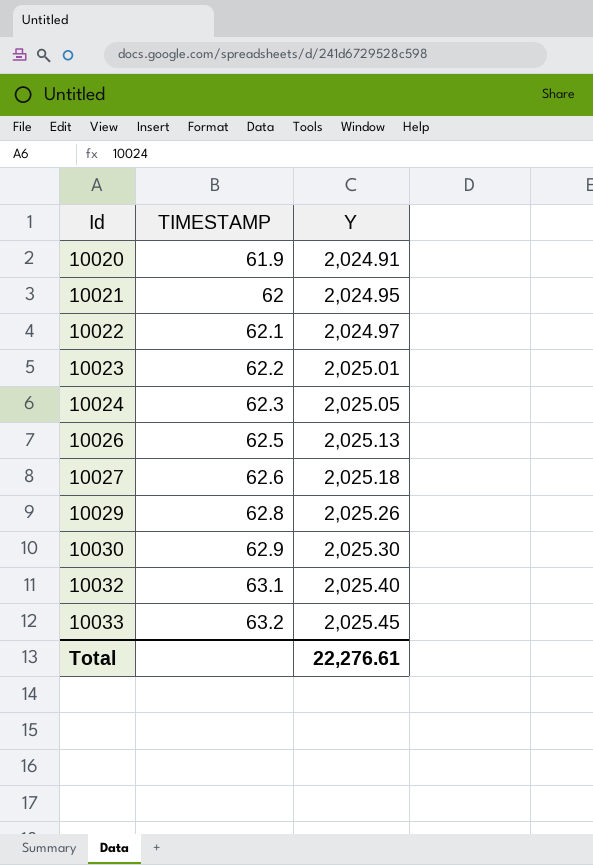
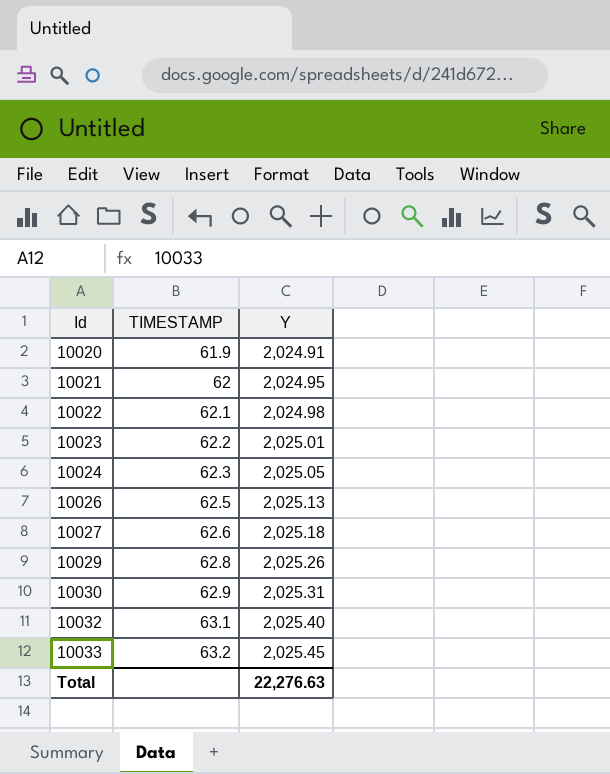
10022 | Y: 2,024.97 -> 2,024.98
10030 | Y: 2,025.30 -> 2,025.31
Total | Y: 22,276.61 -> 22,276.63

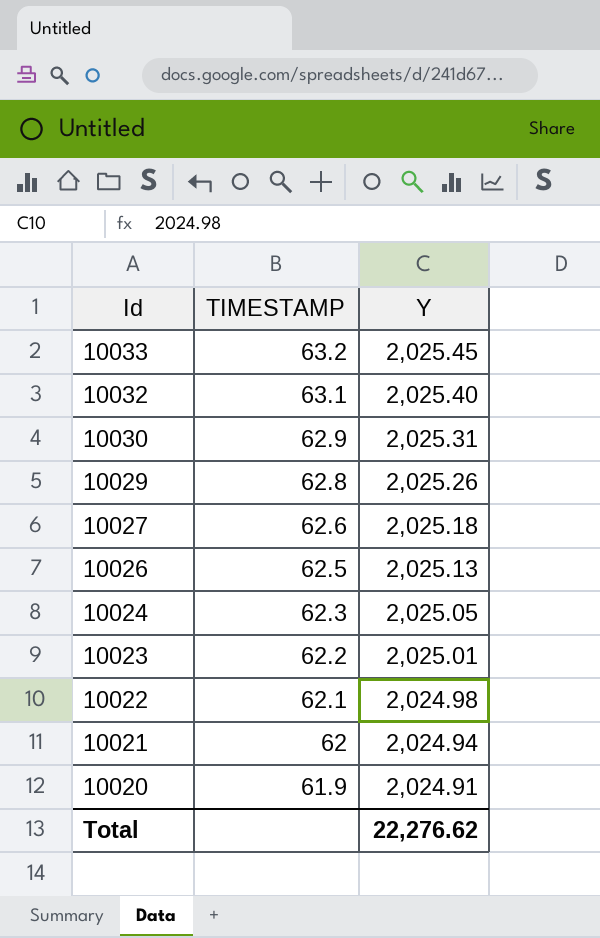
row order: Id ascending -> Id descending
10021 | Y: 2,024.95 -> 2,024.94
Total | Y: 22,276.63 -> 22,276.62

